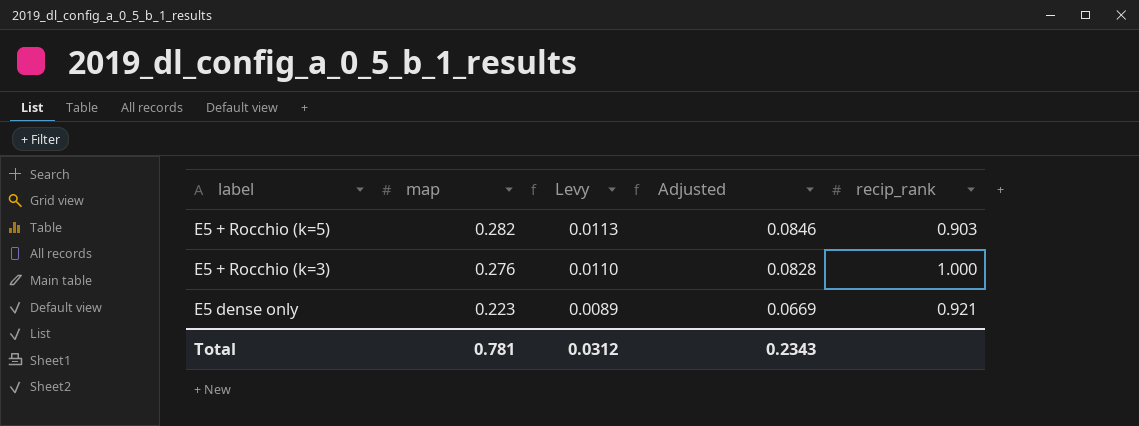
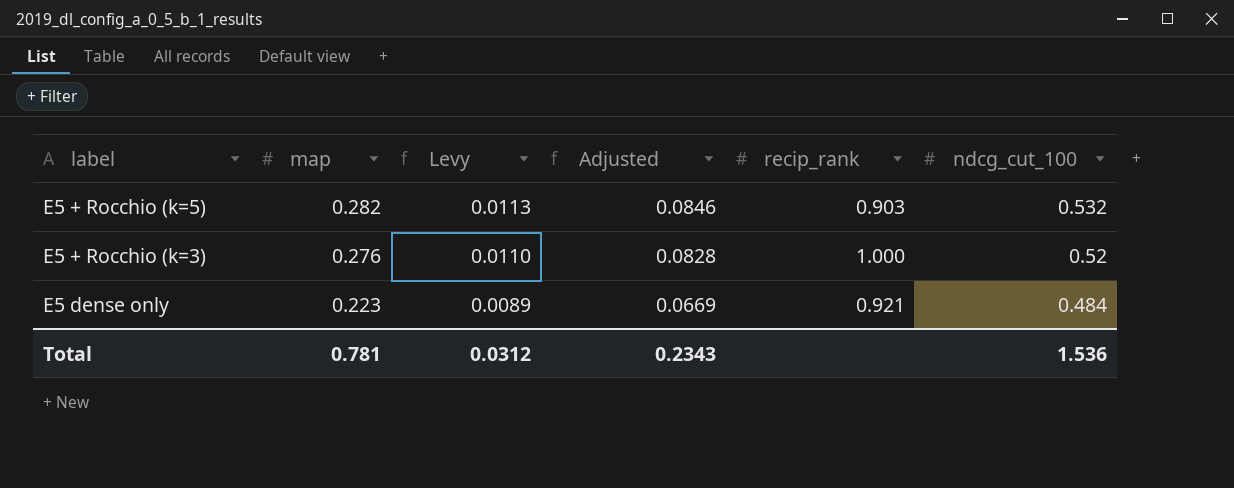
column ndcg_cut_100 | position: none -> 6

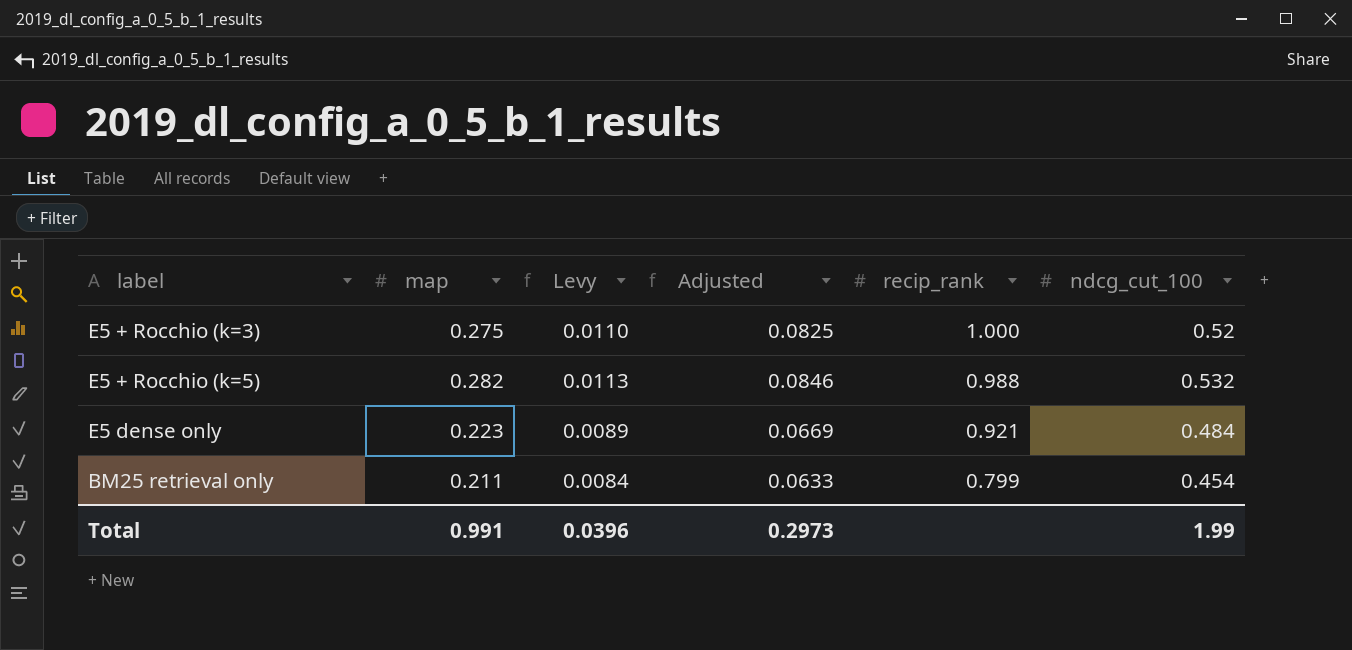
row order: map descending -> recip_rank descending
E5 + Rocchio (k=3) | map: 0.276 -> 0.275
E5 + Rocchio (k=3) | Adjusted: 0.0828 -> 0.0825
E5 + Rocchio (k=5) | recip_rank: 0.903 -> 0.988
row BM25 retrieval only: none -> 0.211 | 0.0084 | 0.0633 | 0.799 | 0.454
Total | map: 0.781 -> 0.991
Total | Levy: 0.0312 -> 0.0396
Total | Adjusted: 0.2343 -> 0.2973
Total | ndcg_cut_100: 1.536 -> 1.99

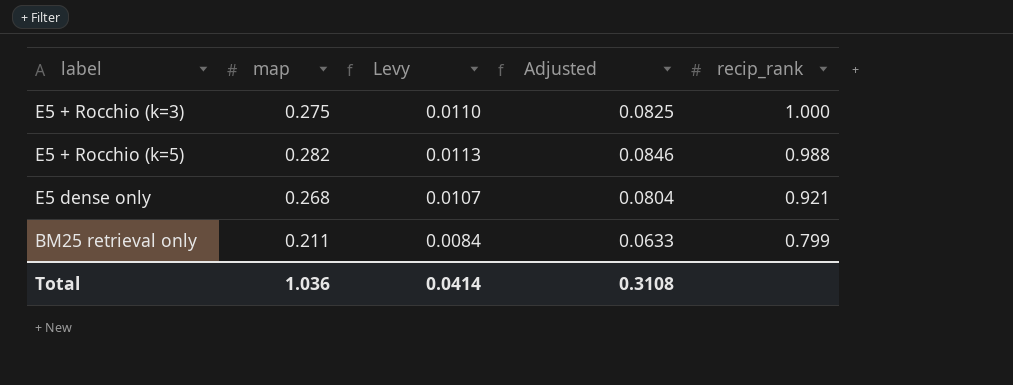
column ndcg_cut_100 | position: 6 -> none
E5 dense only | map: 0.223 -> 0.268
E5 dense only | Levy: 0.0089 -> 0.0107
E5 dense only | Adjusted: 0.0669 -> 0.0804
Total | map: 0.991 -> 1.036
Total | Levy: 0.0396 -> 0.0414
Total | Adjusted: 0.2973 -> 0.3108

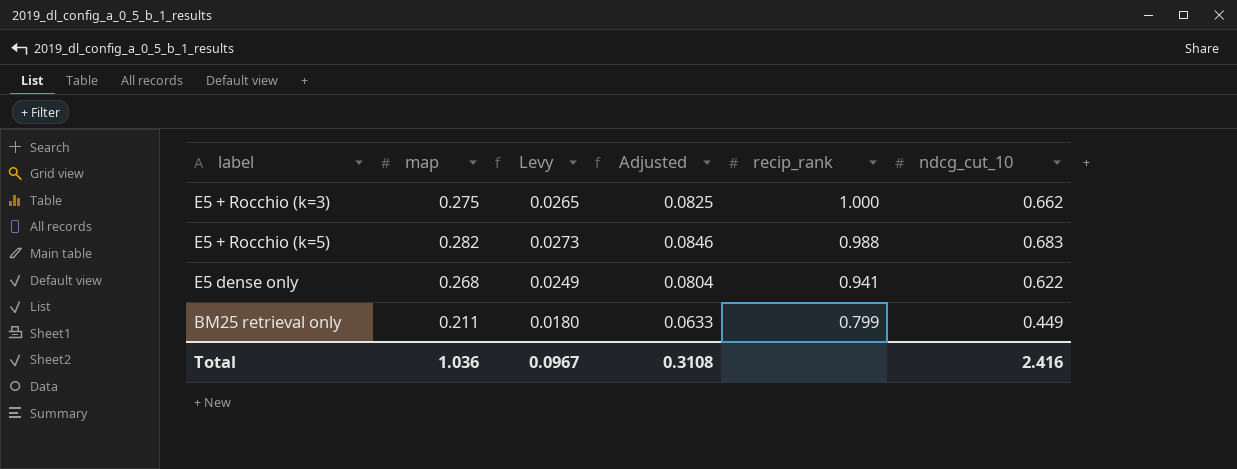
column Levy | formula: [map] * 0.04 -> [ndcg_cut_10] * 0.04
column ndcg_cut_10 | position: none -> 6
E5 dense only | recip_rank: 0.921 -> 0.941
Total | Levy: 0.0414 -> 0.0967

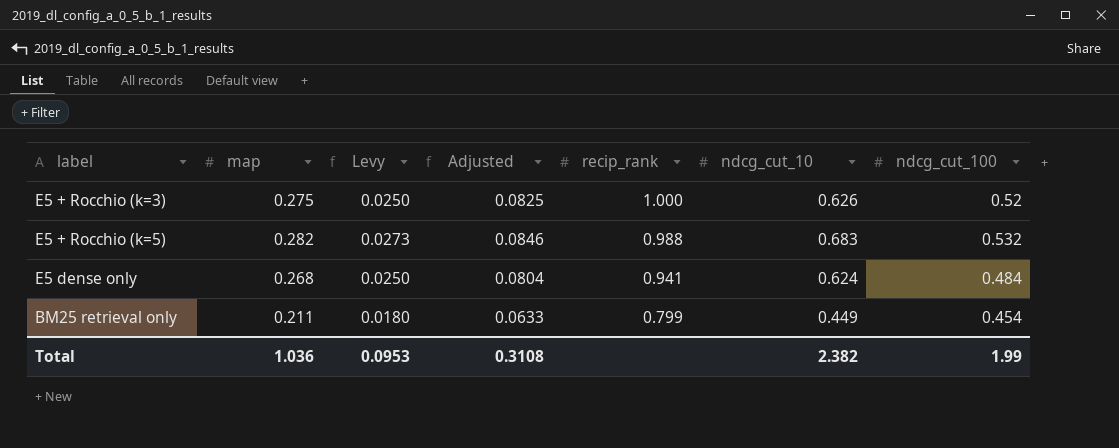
column ndcg_cut_100 | position: none -> 7
E5 + Rocchio (k=3) | Levy: 0.0265 -> 0.0250
E5 + Rocchio (k=3) | ndcg_cut_10: 0.662 -> 0.626
E5 dense only | Levy: 0.0249 -> 0.0250
E5 dense only | ndcg_cut_10: 0.622 -> 0.624
Total | Levy: 0.0967 -> 0.0953
Total | ndcg_cut_10: 2.416 -> 2.382

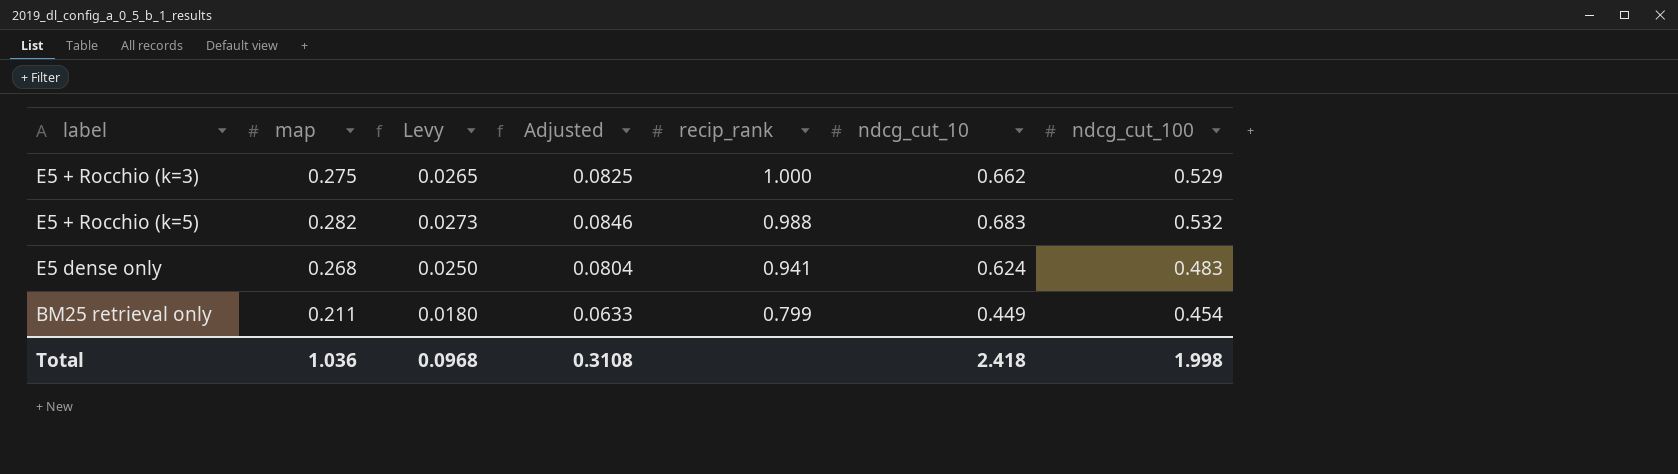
E5 + Rocchio (k=3) | Levy: 0.0250 -> 0.0265
E5 + Rocchio (k=3) | ndcg_cut_10: 0.626 -> 0.662
E5 + Rocchio (k=3) | ndcg_cut_100: 0.52 -> 0.529
E5 dense only | ndcg_cut_100: 0.484 -> 0.483
Total | Levy: 0.0953 -> 0.0968
Total | ndcg_cut_10: 2.382 -> 2.418
Total | ndcg_cut_100: 1.99 -> 1.998

